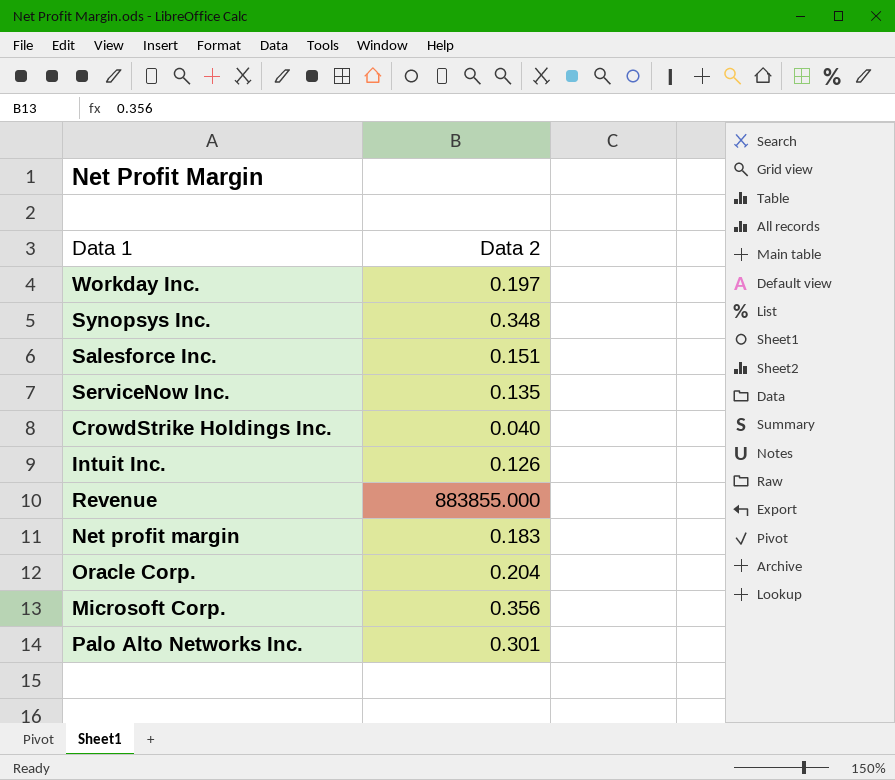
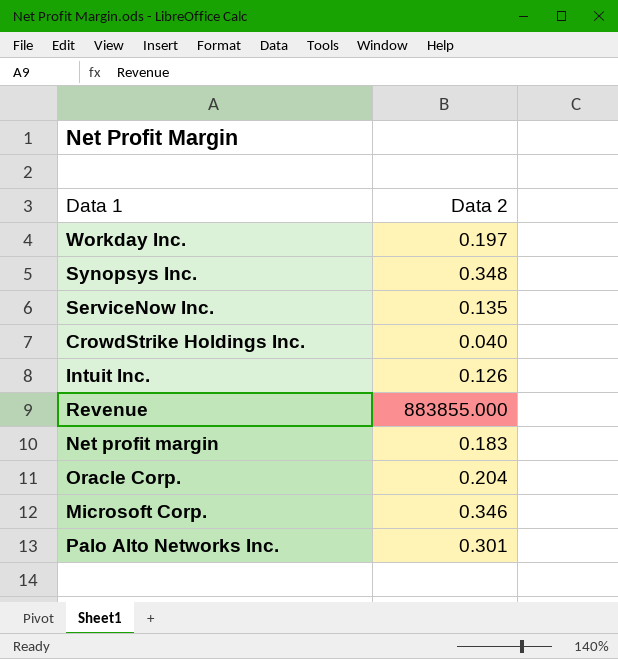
row Salesforce Inc.: 0.151 -> none
Microsoft Corp. | Data 2: 0.356 -> 0.346

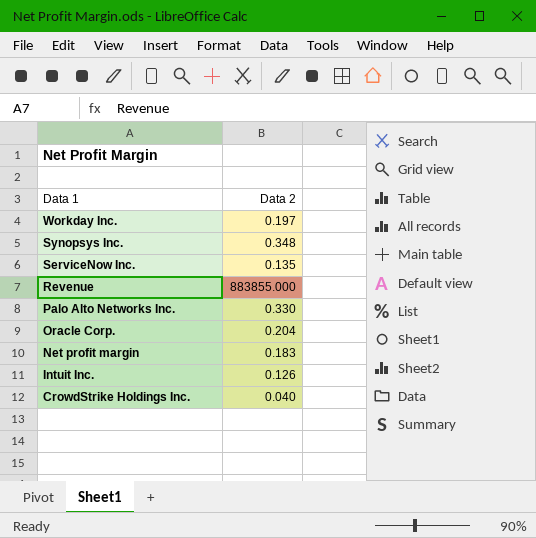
row order: none -> Data 1 descending
row Microsoft Corp.: 0.346 -> none
Palo Alto Networks Inc. | Data 2: 0.301 -> 0.330

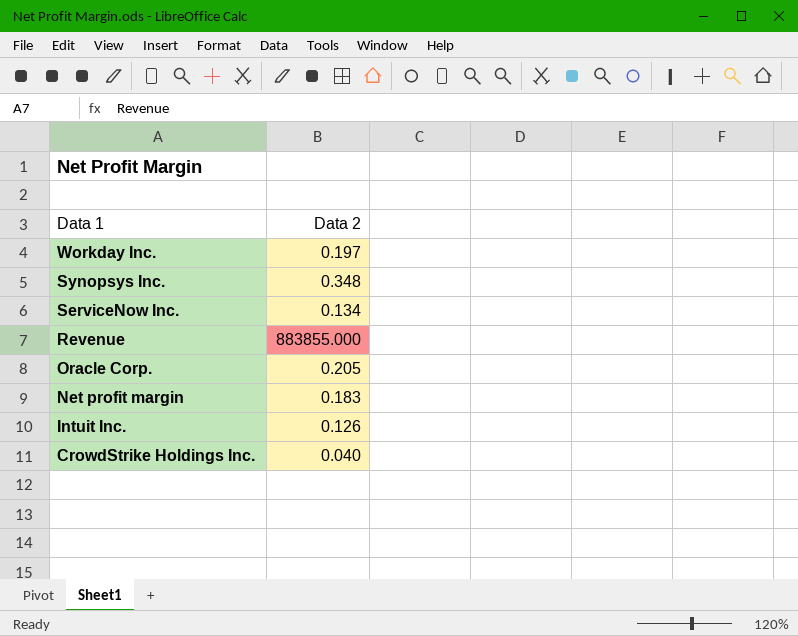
row Palo Alto Networks Inc.: 0.330 -> none
ServiceNow Inc. | Data 2: 0.135 -> 0.134
Oracle Corp. | Data 2: 0.204 -> 0.205

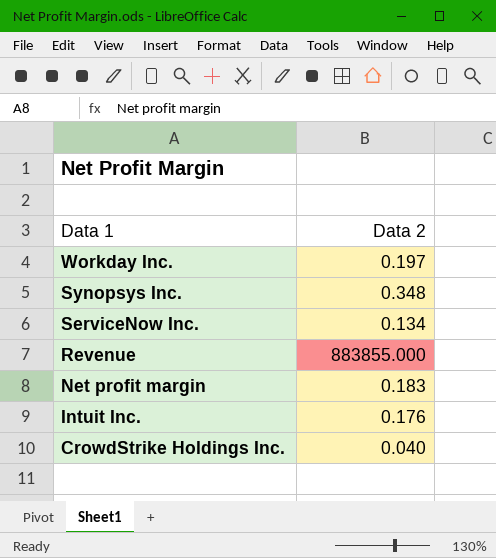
row Oracle Corp.: 0.205 -> none
Intuit Inc. | Data 2: 0.126 -> 0.176

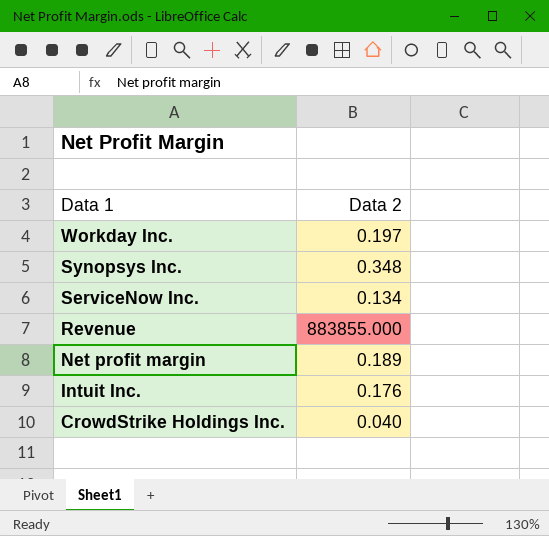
Net profit margin | Data 2: 0.183 -> 0.189

